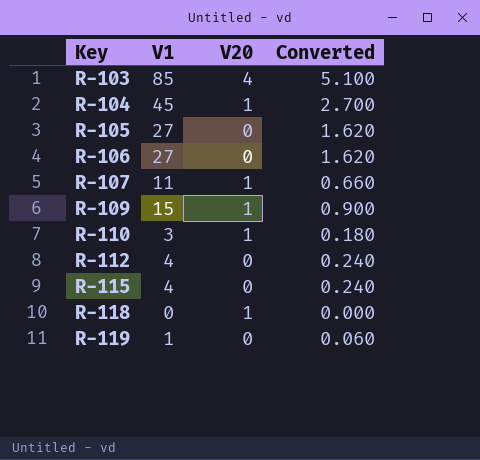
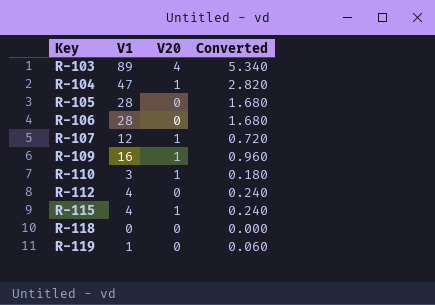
R-103 | V1: 85 -> 89
R-103 | Converted: 5.100 -> 5.340
R-104 | V1: 45 -> 47
R-104 | Converted: 2.700 -> 2.820
R-105 | V1: 27 -> 28
R-105 | Converted: 1.620 -> 1.680
R-106 | V1: 27 -> 28
R-106 | Converted: 1.620 -> 1.680
R-107 | V1: 11 -> 12
R-107 | Converted: 0.660 -> 0.720
R-109 | V1: 15 -> 16
R-109 | Converted: 0.900 -> 0.960
R-115 | V20: 0 -> 1
R-118 | V20: 1 -> 0

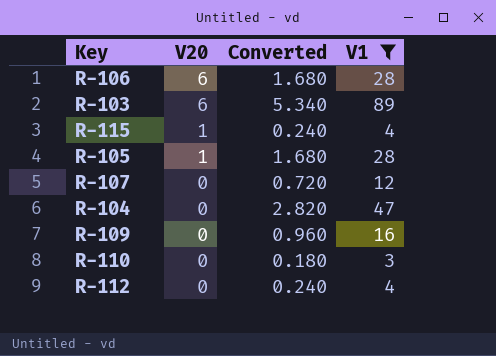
filter: none -> V1 >= 3
row order: Key ascending -> V20 descending
column V1 | position: 2 -> 4
R-106 | V20: 0 -> 6
R-103 | V20: 4 -> 6
R-105 | V20: 0 -> 1
R-107 | V20: 1 -> 0
R-104 | V20: 1 -> 0
R-109 | V20: 1 -> 0
R-110 | V20: 1 -> 0

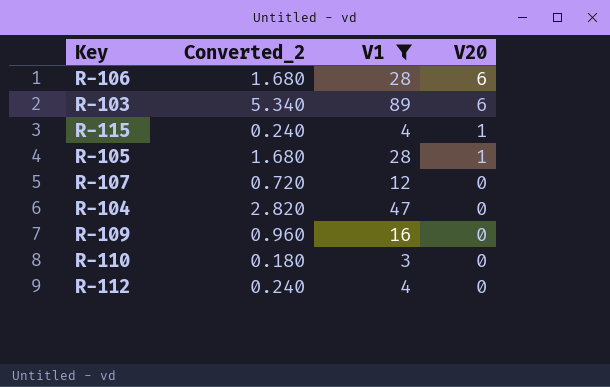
column name: Converted -> Converted_2
column V20 | position: 2 -> 4

